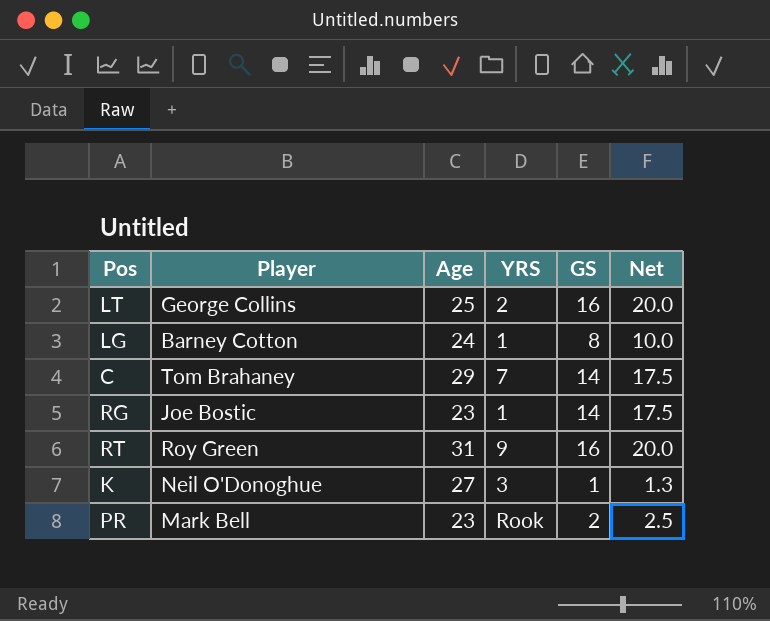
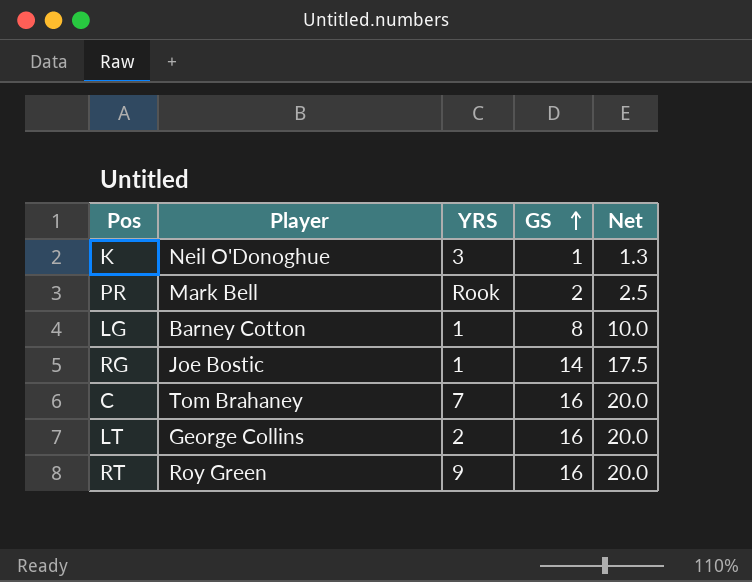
row order: none -> GS ascending
column Age | position: 3 -> none
C | GS: 14 -> 16
C | Net: 17.5 -> 20.0

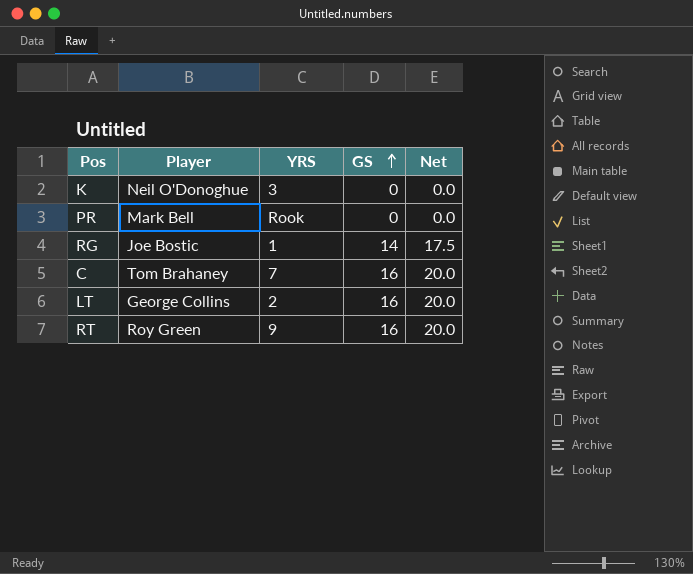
row LG: Barney Cotton | 1 | 8 | 10.0 -> none
K | GS: 1 -> 0
K | Net: 1.3 -> 0.0
PR | GS: 2 -> 0
PR | Net: 2.5 -> 0.0

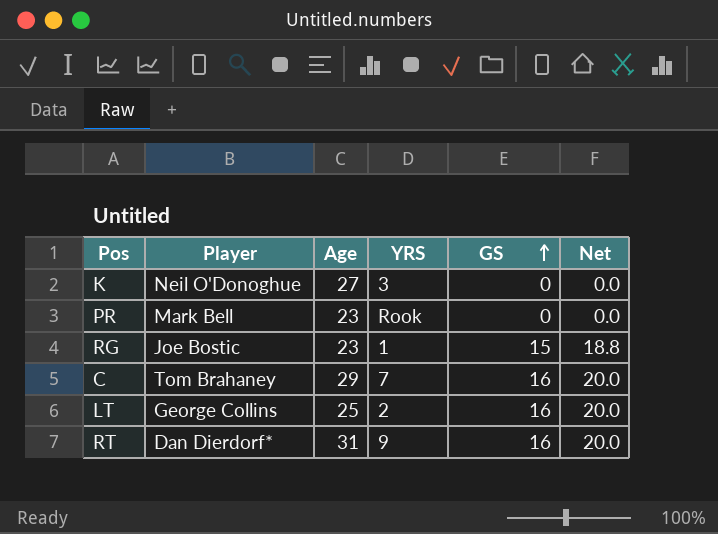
column Age | position: none -> 3
RG | GS: 14 -> 15
RG | Net: 17.5 -> 18.8
RT | Player: Roy Green -> Dan Dierdorf*

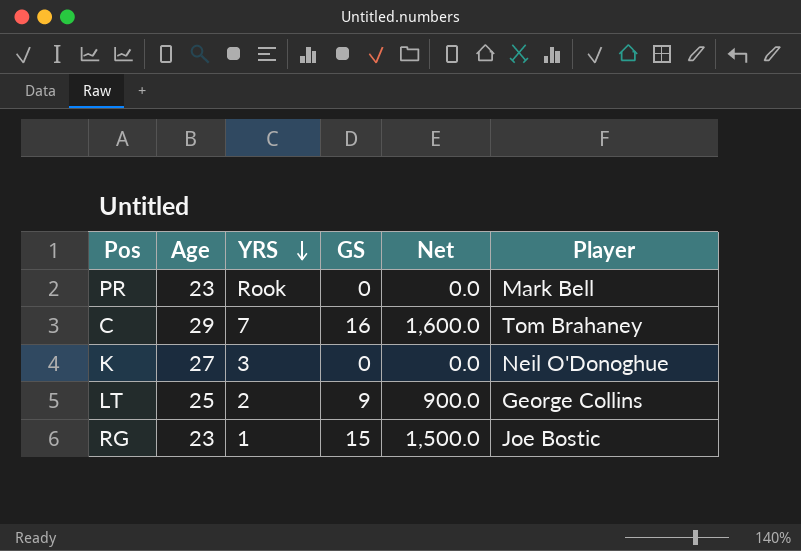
row order: GS ascending -> YRS descending
column Net | formula: [GS] * 1.25 -> [GS] * 100
column Player | position: 2 -> 6
row RT: Dan Dierdorf* | 31 | 9 | 16 | 20.0 -> none
LT | GS: 16 -> 9

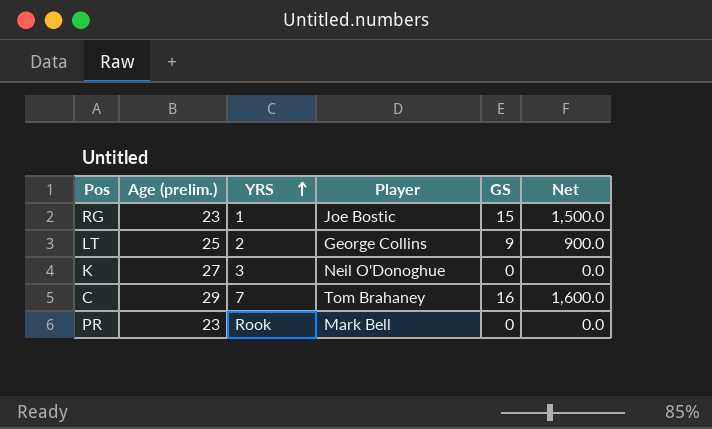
row order: YRS descending -> YRS ascending
column name: Age -> Age (prelim.)
column Player | position: 6 -> 4

